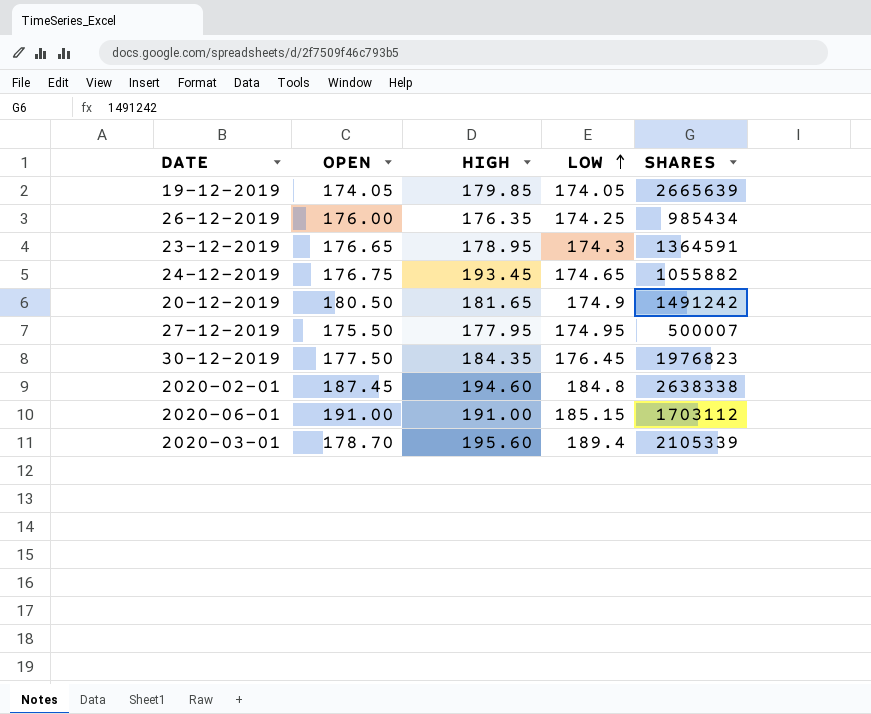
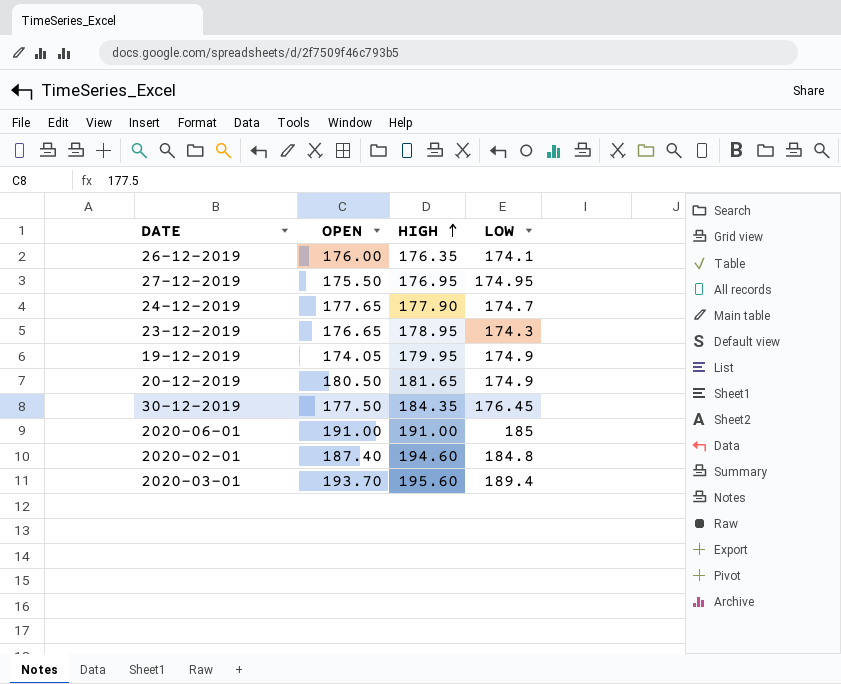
row order: LOW ascending -> HIGH ascending
column SHARES | position: 5 -> none
26-12-2019 | LOW: 174.25 -> 174.1
27-12-2019 | HIGH: 177.95 -> 176.95
24-12-2019 | OPEN: 176.75 -> 177.65
24-12-2019 | HIGH: 193.45 -> 177.90
24-12-2019 | LOW: 174.65 -> 174.7
19-12-2019 | HIGH: 179.85 -> 179.95
19-12-2019 | LOW: 174.05 -> 174.9
2020-06-01 | LOW: 185.15 -> 185
2020-02-01 | OPEN: 187.45 -> 187.40
2020-03-01 | OPEN: 178.70 -> 193.70

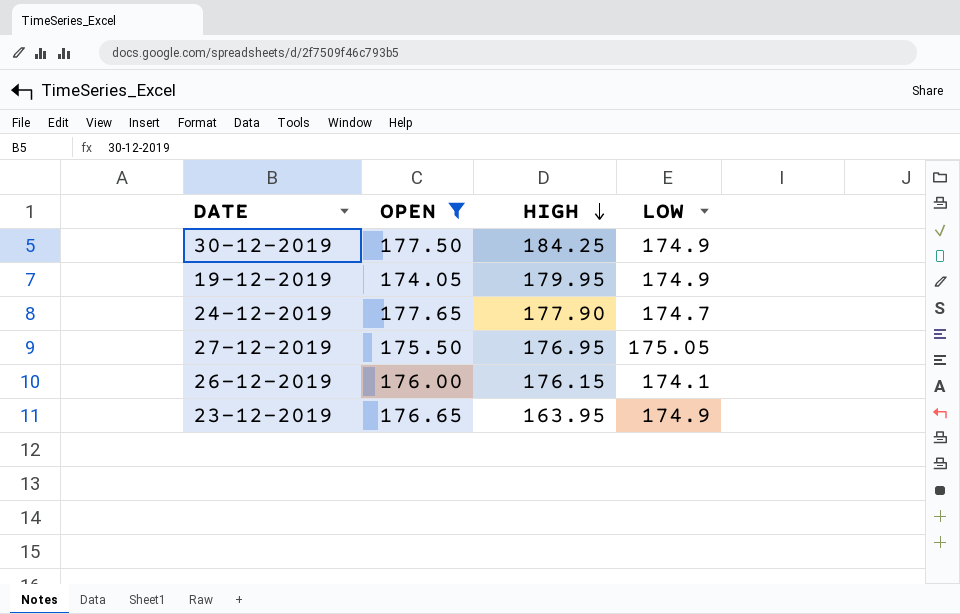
filter: none -> OPEN <= 177.65
row order: HIGH ascending -> HIGH descending
30-12-2019 | HIGH: 184.35 -> 184.25
30-12-2019 | LOW: 176.45 -> 174.9
27-12-2019 | LOW: 174.95 -> 175.05
26-12-2019 | HIGH: 176.35 -> 176.15
23-12-2019 | HIGH: 178.95 -> 163.95
23-12-2019 | LOW: 174.3 -> 174.9

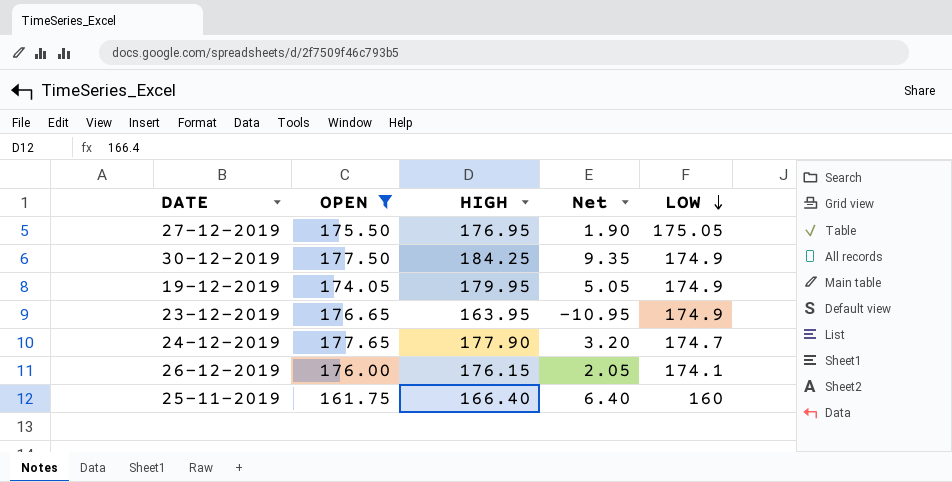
row order: HIGH descending -> LOW descending
column Net | formula: none -> [HIGH] - [LOW]
row 25-11-2019: none -> 161.75 | 166.40 | 6.40 | 160

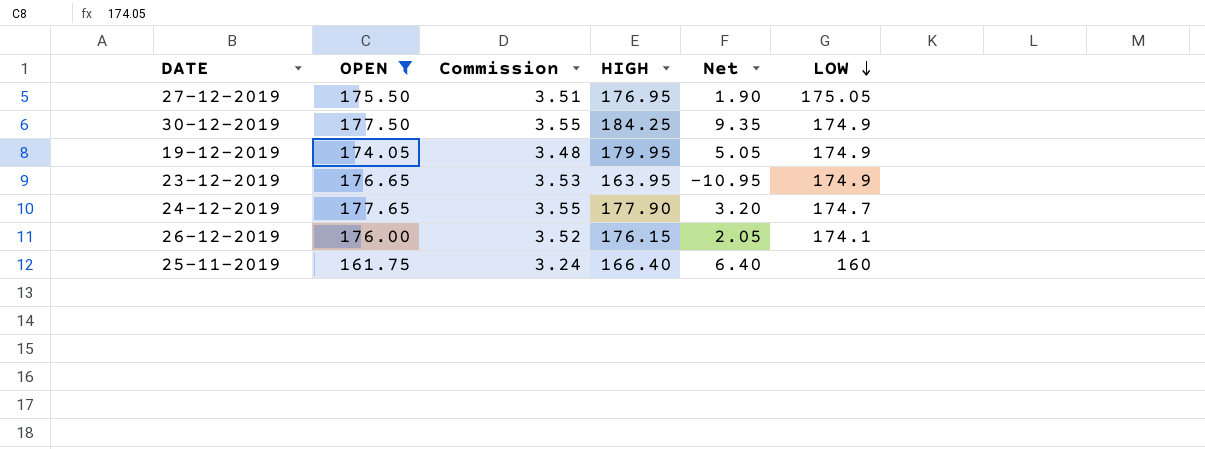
column Commission | formula: none -> [OPEN] * 0.02

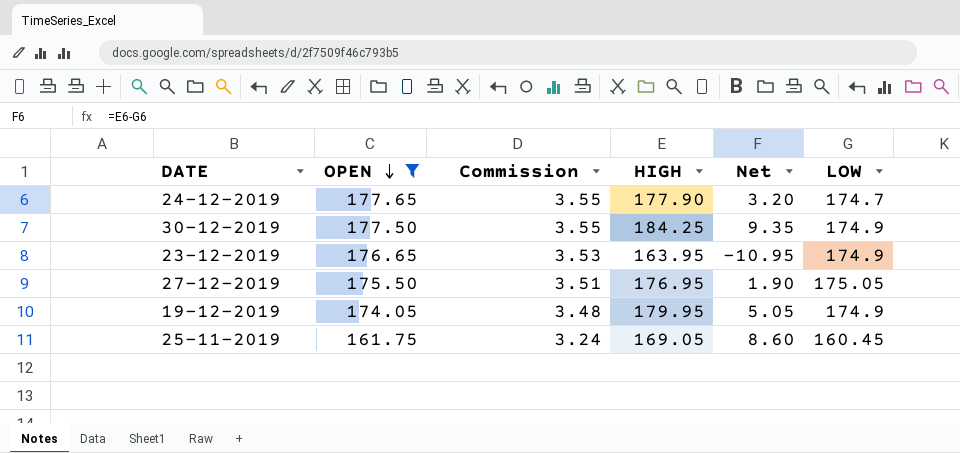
row order: LOW descending -> OPEN descending
row 26-12-2019: 176.00 | 3.52 | 176.15 | 2.05 | 174.1 -> none
25-11-2019 | HIGH: 166.40 -> 169.05
25-11-2019 | Net: 6.40 -> 8.60
25-11-2019 | LOW: 160 -> 160.45

